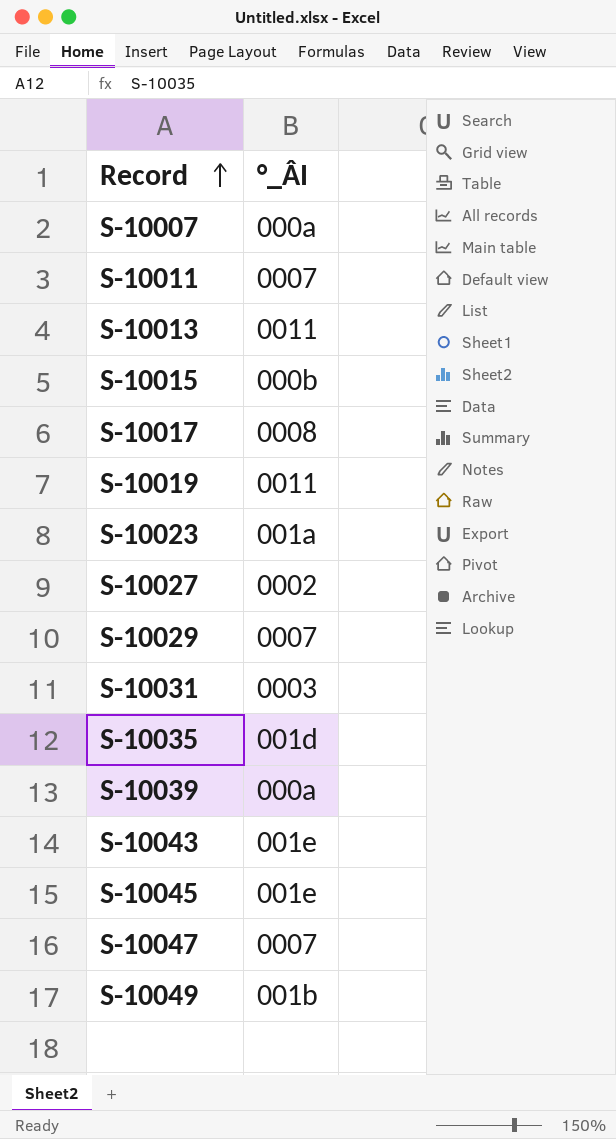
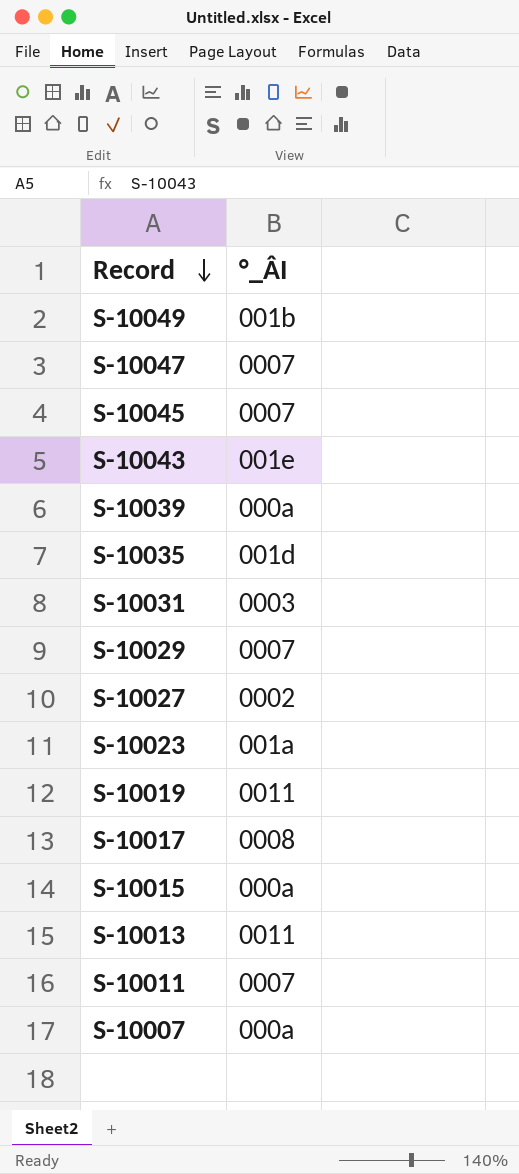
row order: Record ascending -> Record descending
S-10045 | °_ÂI: 001e -> 0007
S-10015 | °_ÂI: 000b -> 000a

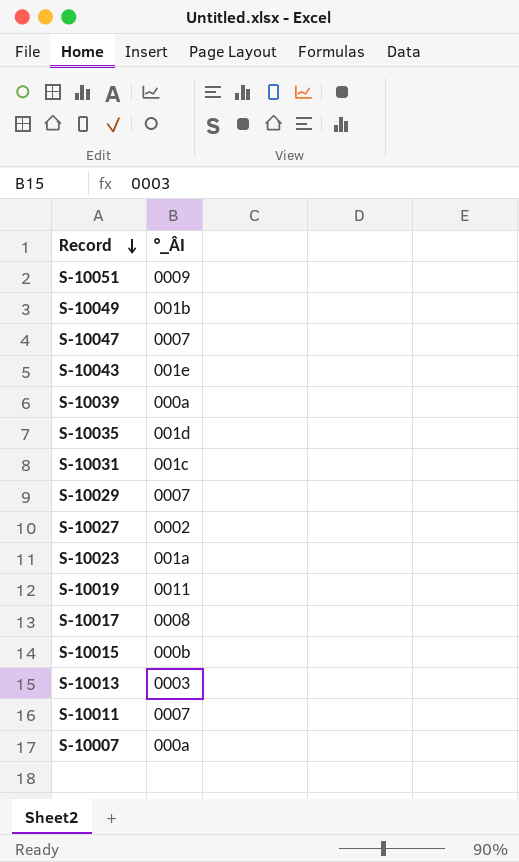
row S-10045: 0007 -> none
row S-10051: none -> 0009
S-10031 | °_ÂI: 0003 -> 001c
S-10015 | °_ÂI: 000a -> 000b
S-10013 | °_ÂI: 0011 -> 0003

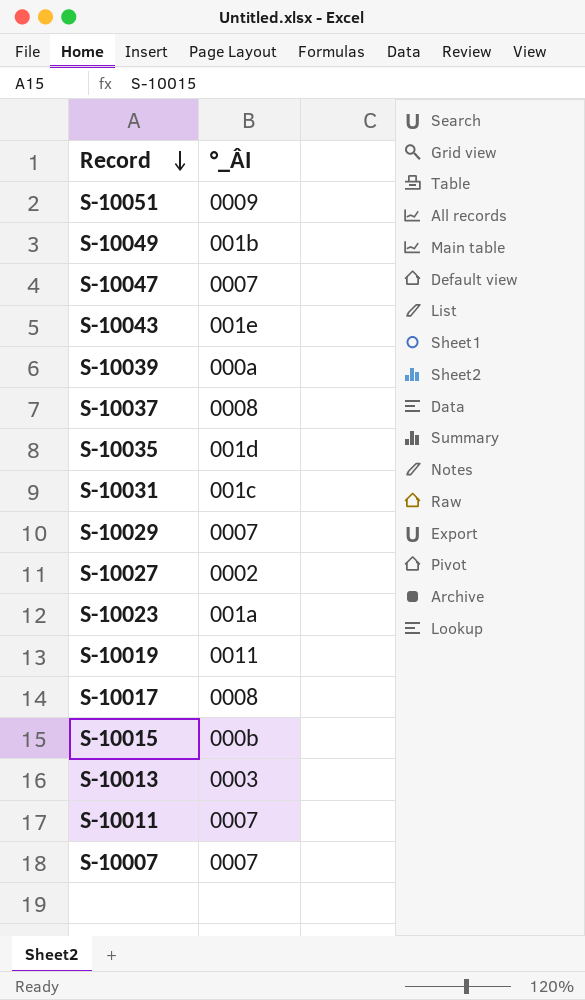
row S-10037: none -> 0008
S-10007 | °_ÂI: 000a -> 0007

